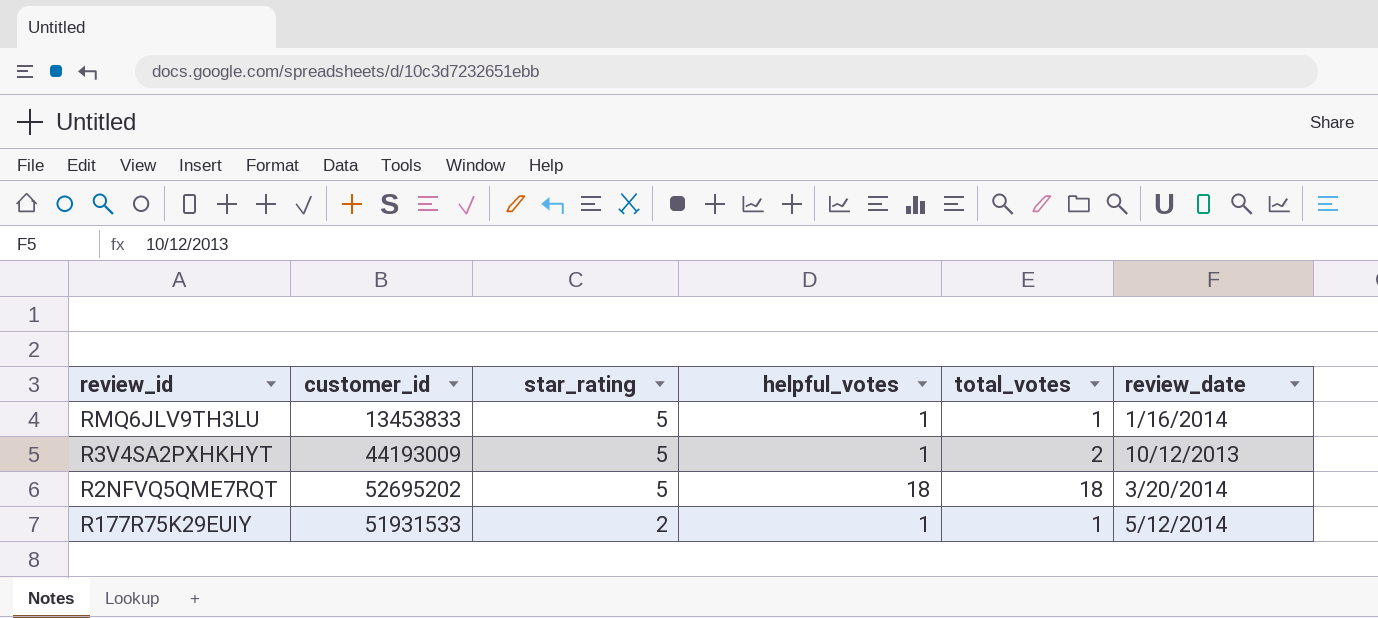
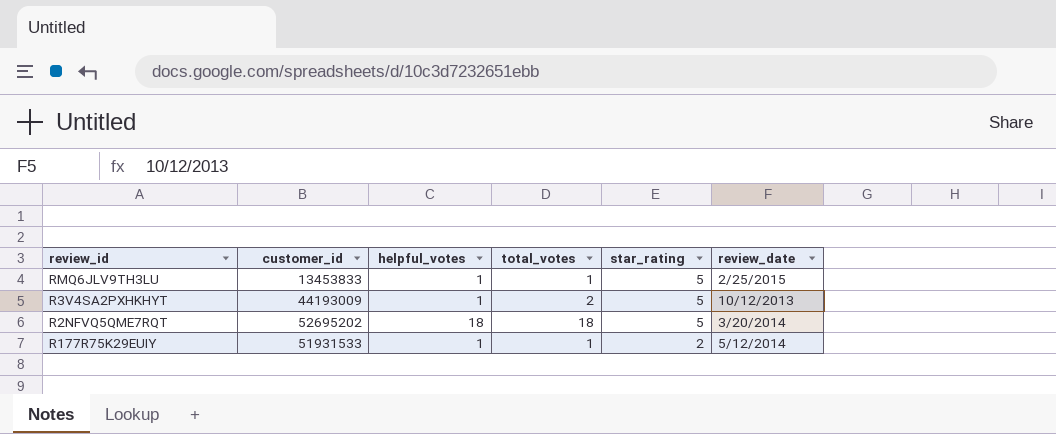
column star_rating | position: 3 -> 5
RMQ6JLV9TH3LU | review_date: 1/16/2014 -> 2/25/2015

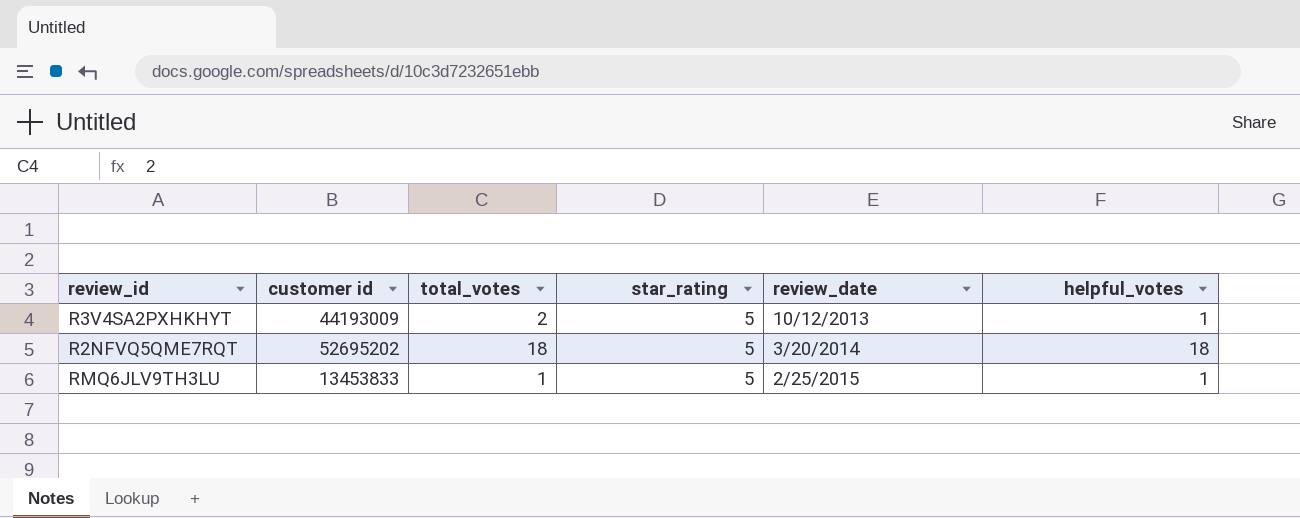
row order: star_rating descending -> review_date ascending
column name: customer_id -> customer id
column helpful_votes | position: 3 -> 6
row R177R75K29EUIY: 51931533 | 1 | 1 | 2 | 5/12/2014 -> none

